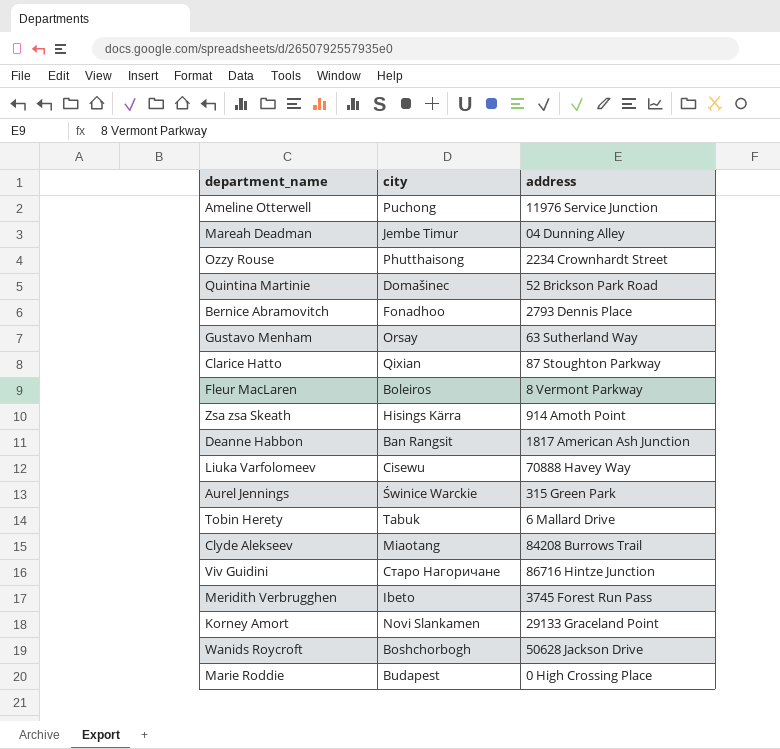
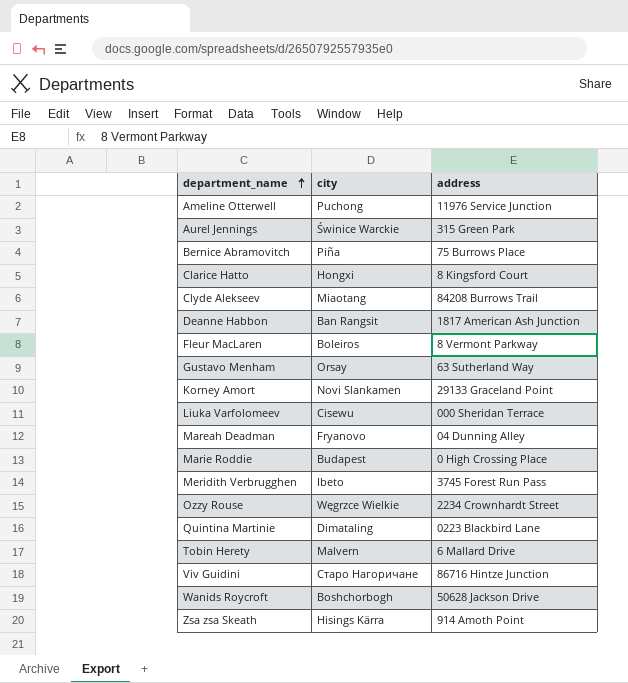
row order: none -> department_name ascending
Bernice Abramovitch | city: Fonadhoo -> Piña
Bernice Abramovitch | address: 2793 Dennis Place -> 75 Burrows Place
Clarice Hatto | city: Qixian -> Hongxi
Clarice Hatto | address: 87 Stoughton Parkway -> 8 Kingsford Court
Liuka Varfolomeev | address: 70888 Havey Way -> 000 Sheridan Terrace
Mareah Deadman | city: Jembe Timur -> Fryanovo
Ozzy Rouse | city: Phutthaisong -> Węgrzce Wielkie
Quintina Martinie | city: Domašinec -> Dimataling
Quintina Martinie | address: 52 Brickson Park Road -> 0223 Blackbird Lane
Tobin Herety | city: Tabuk -> Malvern

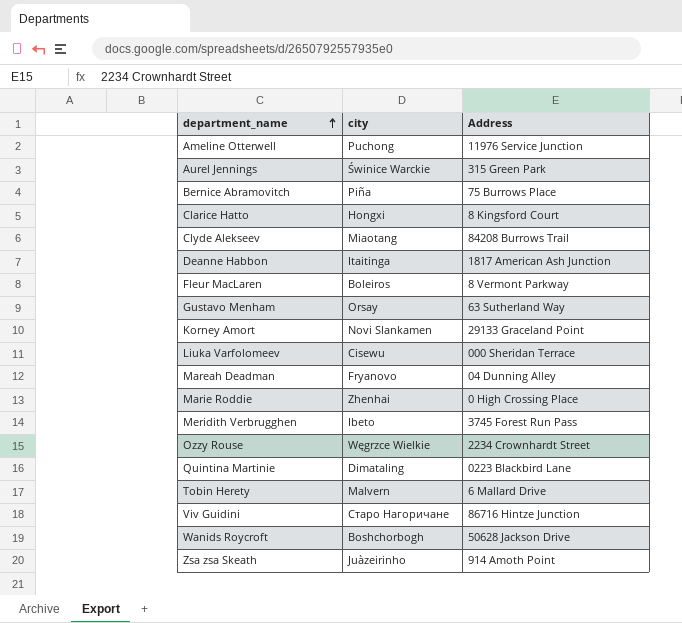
column name: address -> Address
Deanne Habbon | city: Ban Rangsit -> Itaitinga
Marie Roddie | city: Budapest -> Zhenhai
Zsa zsa Skeath | city: Hisings Kärra -> Juàzeirinho

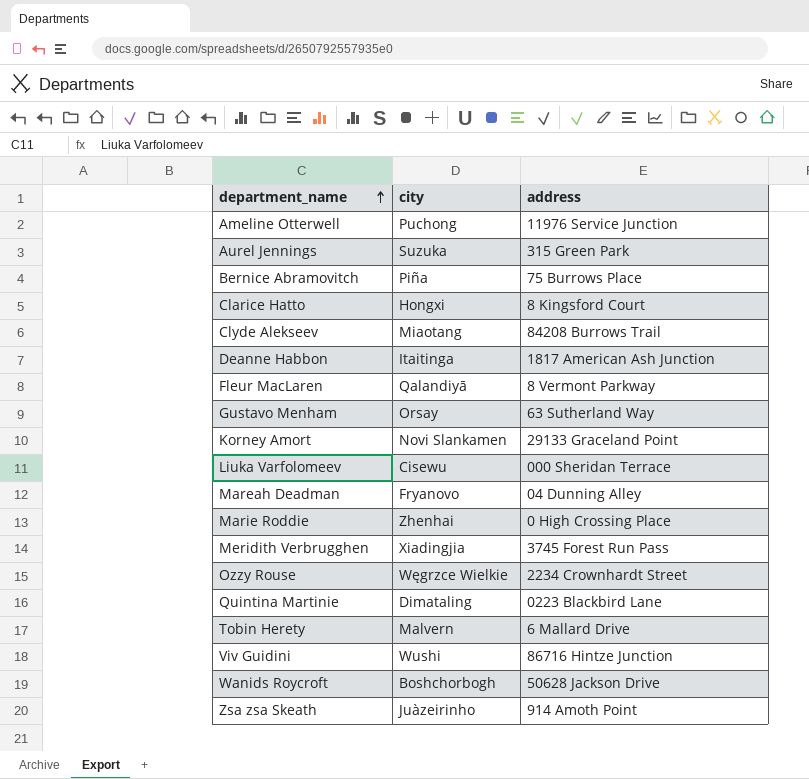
column name: Address -> address
Aurel Jennings | city: Świnice Warckie -> Suzuka
Fleur MacLaren | city: Boleiros -> Qalandiyā
Meridith Verbrugghen | city: Ibeto -> Xiadingjia
Viv Guidini | city: Старо Нагоричане -> Wushi

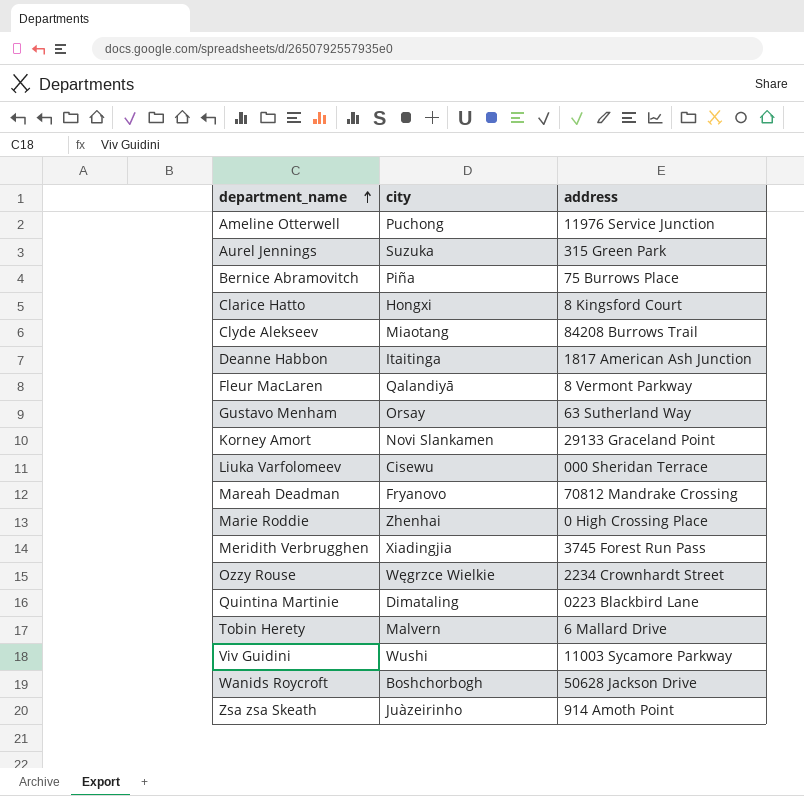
Mareah Deadman | address: 04 Dunning Alley -> 70812 Mandrake Crossing
Viv Guidini | address: 86716 Hintze Junction -> 11003 Sycamore Parkway

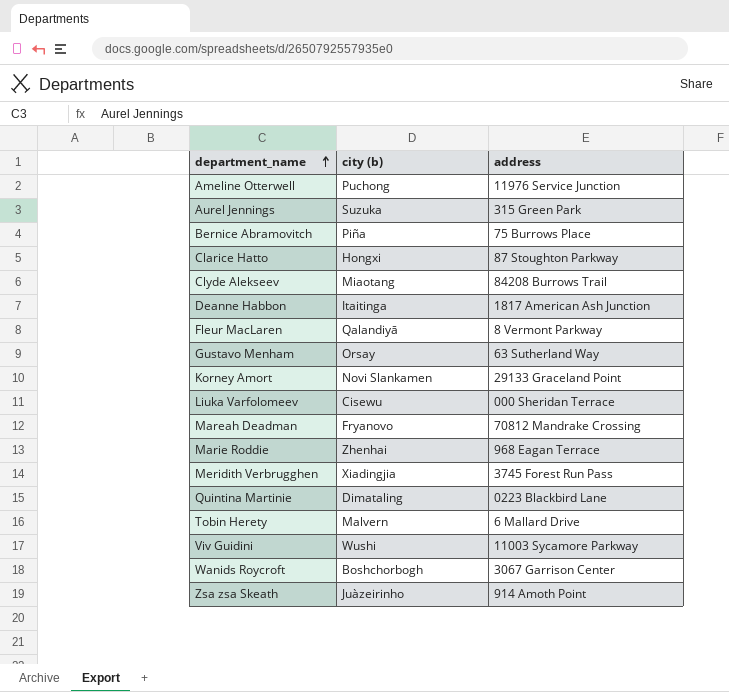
column name: city -> city (b)
row Ozzy Rouse: Węgrzce Wielkie | 2234 Crownhardt Street -> none
Clarice Hatto | address: 8 Kingsford Court -> 87 Stoughton Parkway
Marie Roddie | address: 0 High Crossing Place -> 968 Eagan Terrace
Wanids Roycroft | address: 50628 Jackson Drive -> 3067 Garrison Center

